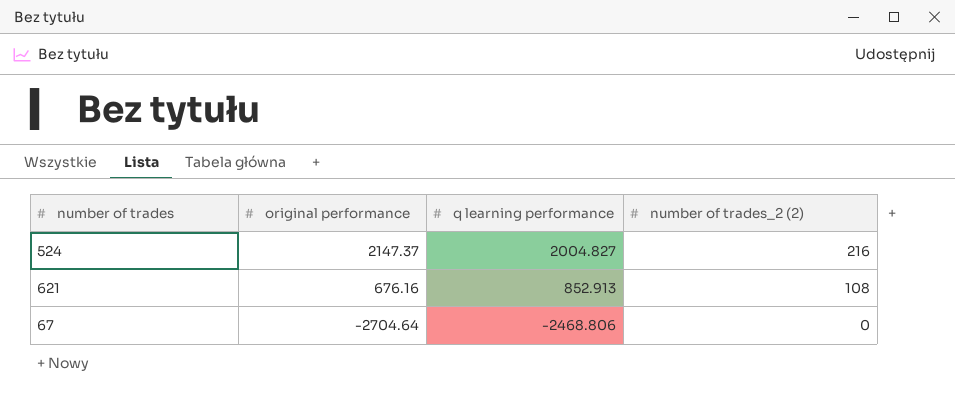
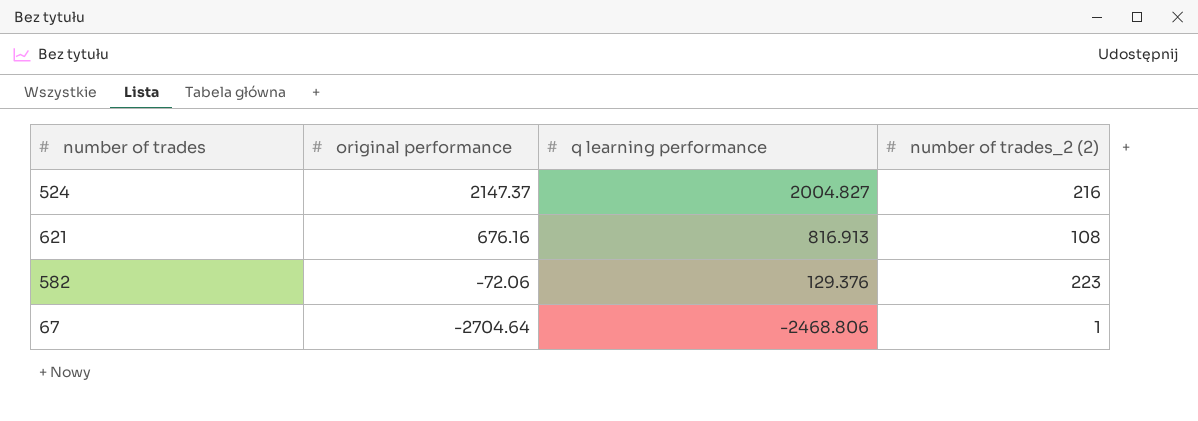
621 | q learning performance: 852.913 -> 816.913
row 582: none -> -72.06 | 129.376 | 223
67 | number of trades_2 (2): 0 -> 1

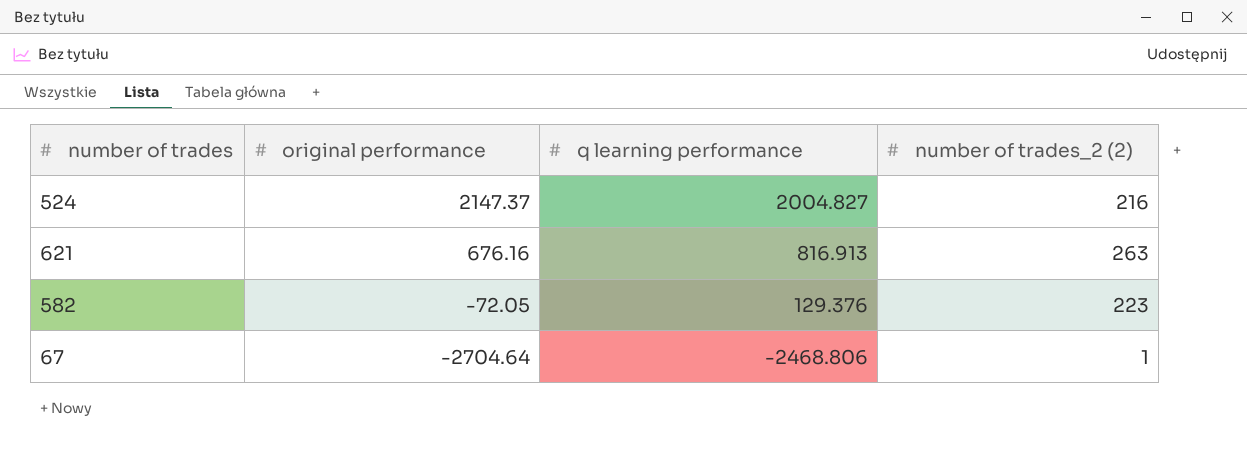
621 | number of trades_2 (2): 108 -> 263
582 | original performance: -72.06 -> -72.05

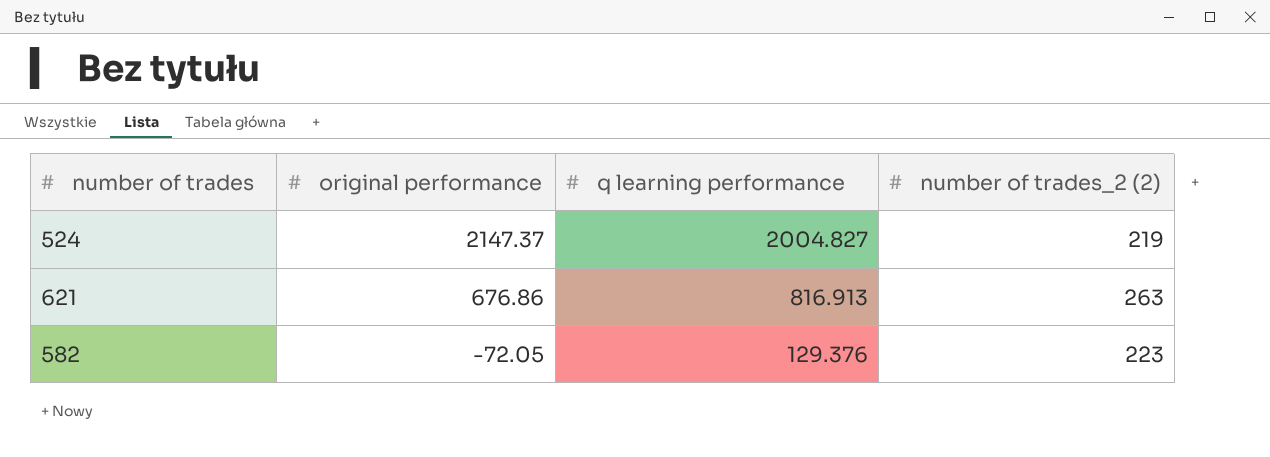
row 67: -2704.64 | -2468.806 | 1 -> none
524 | number of trades_2 (2): 216 -> 219
621 | original performance: 676.16 -> 676.86

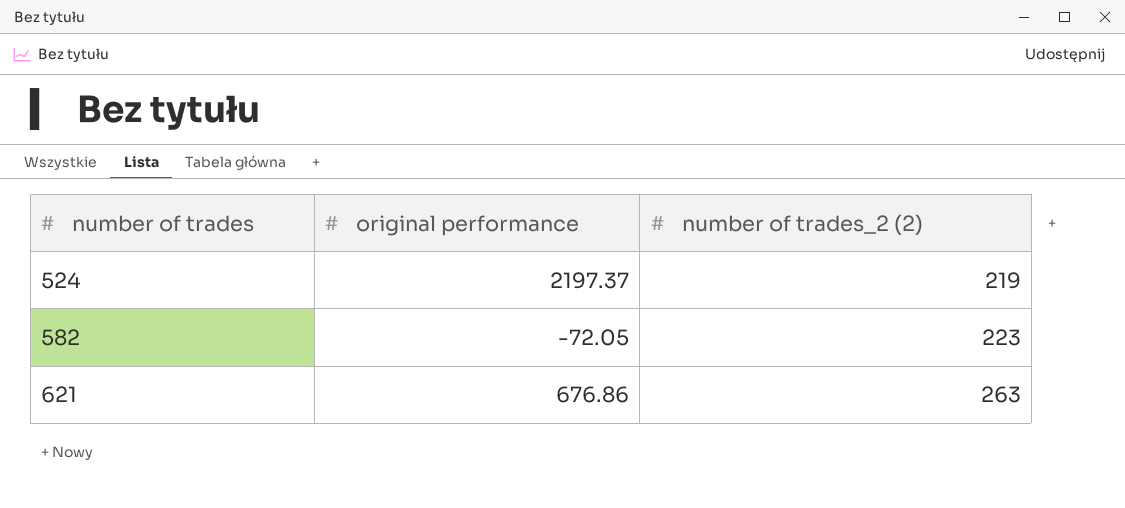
row order: original performance descending -> number of trades ascending
column q learning performance | position: 3 -> none
524 | original performance: 2147.37 -> 2197.37

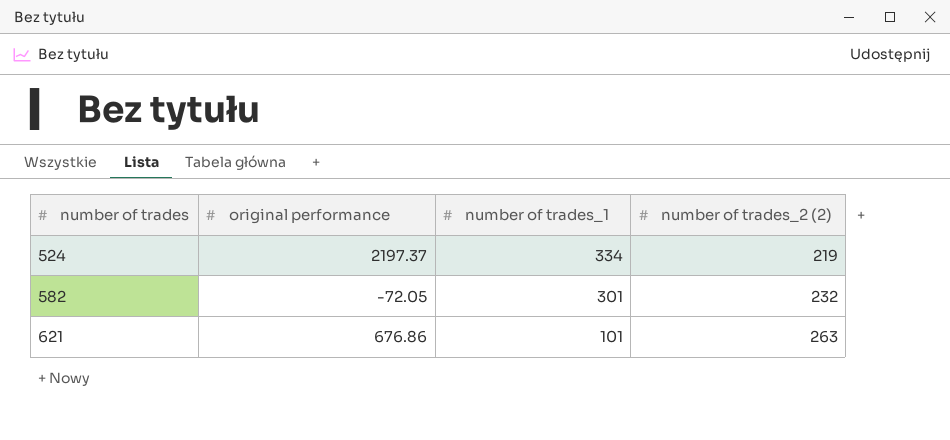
column number of trades_1 | position: none -> 3
582 | number of trades_2 (2): 223 -> 232

